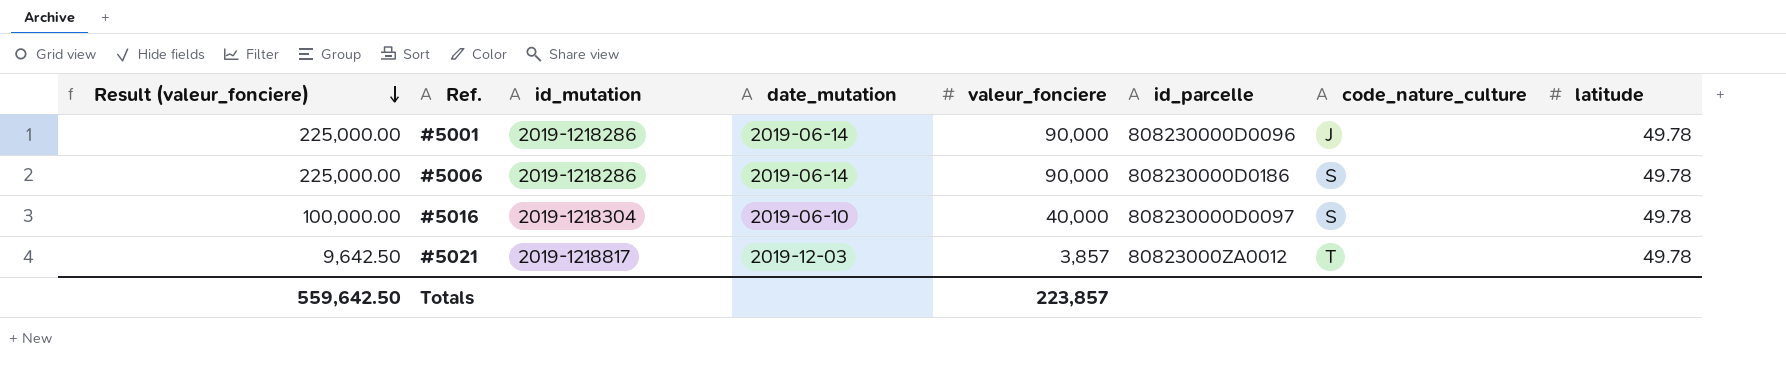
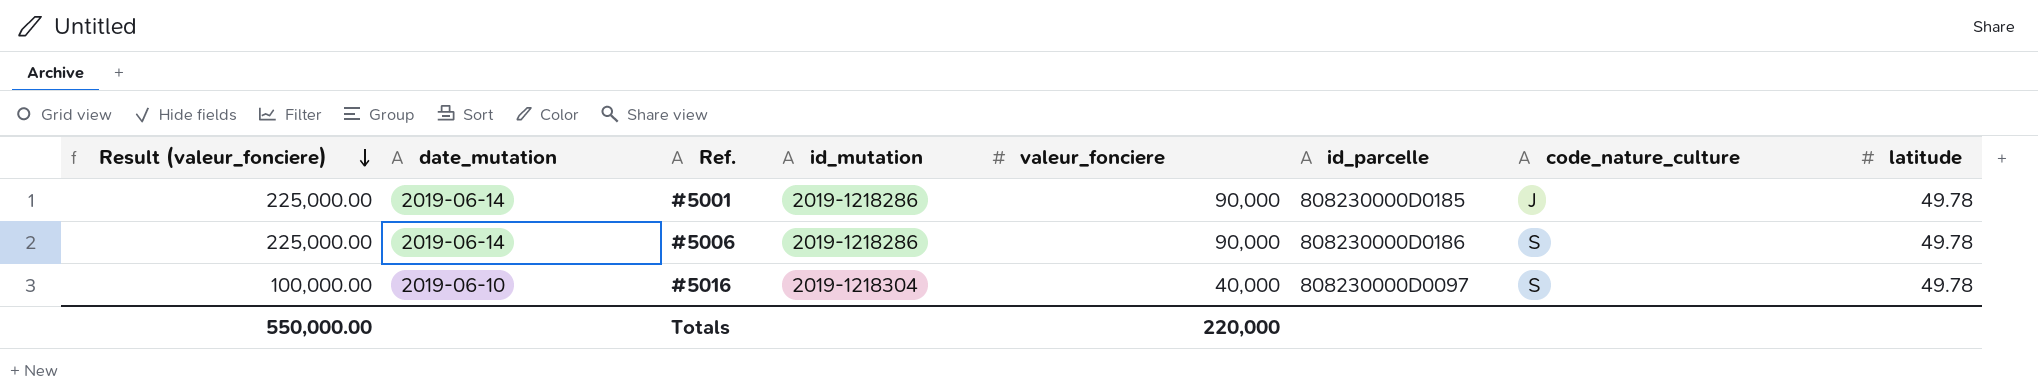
column date_mutation | position: 4 -> 2
row #5021: 9,642.50 | 2019-1218817 | 2019-12-03 | 3,857 | 80823000ZA0012 | T | 49.78 -> none
#5001 | id_parcelle: 808230000D0096 -> 808230000D0185
Totals | Result (valeur_fonciere): 559,642.50 -> 550,000.00
Totals | valeur_fonciere: 223,857 -> 220,000

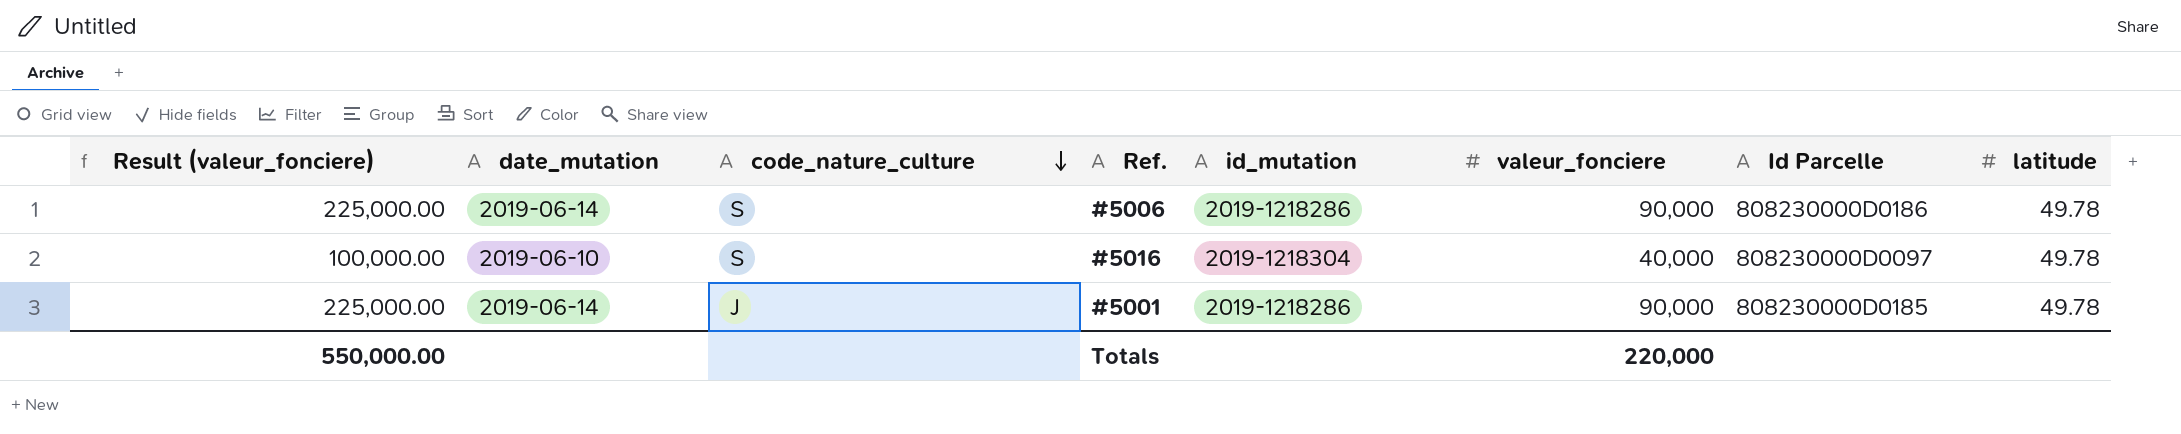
row order: Result (valeur_fonciere) descending -> code_nature_culture descending
column code_nature_culture | position: 7 -> 3
column name: id_parcelle -> Id Parcelle

